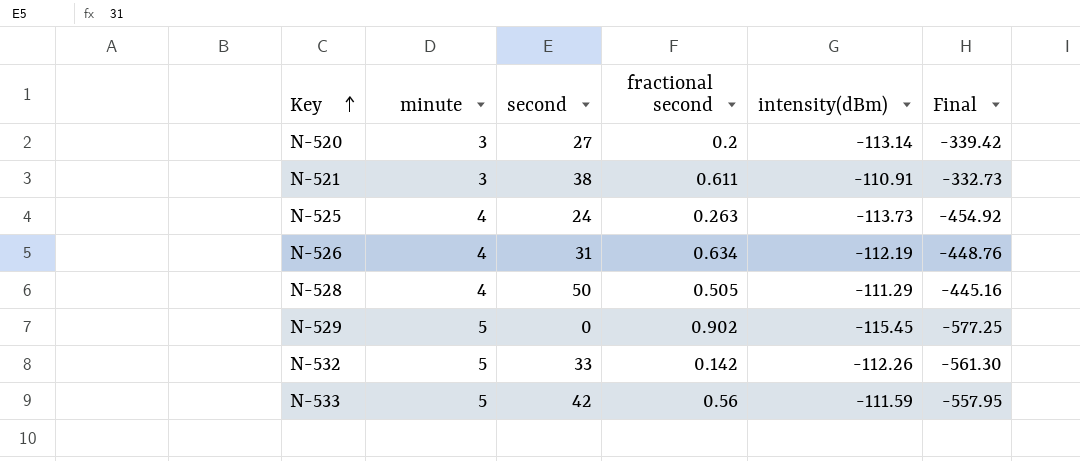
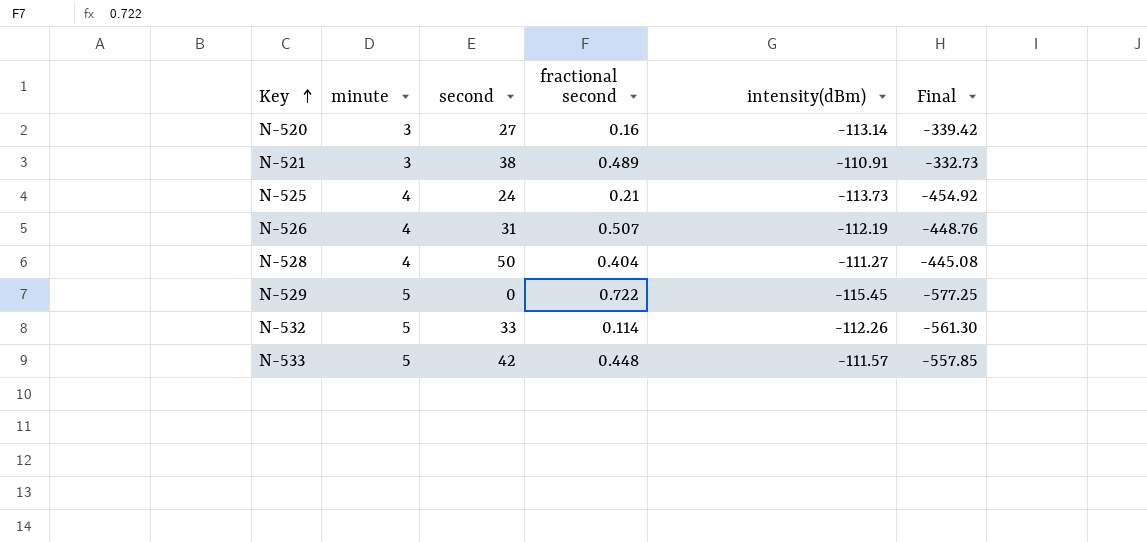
N-520 | fractional second: 0.2 -> 0.16
N-521 | fractional second: 0.611 -> 0.489
N-525 | fractional second: 0.263 -> 0.21
N-526 | fractional second: 0.634 -> 0.507
N-528 | fractional second: 0.505 -> 0.404
N-528 | intensity(dBm): -111.29 -> -111.27
N-528 | Final: -445.16 -> -445.08
N-529 | fractional second: 0.902 -> 0.722
N-532 | fractional second: 0.142 -> 0.114
N-533 | fractional second: 0.56 -> 0.448
N-533 | intensity(dBm): -111.59 -> -111.57
N-533 | Final: -557.95 -> -557.85

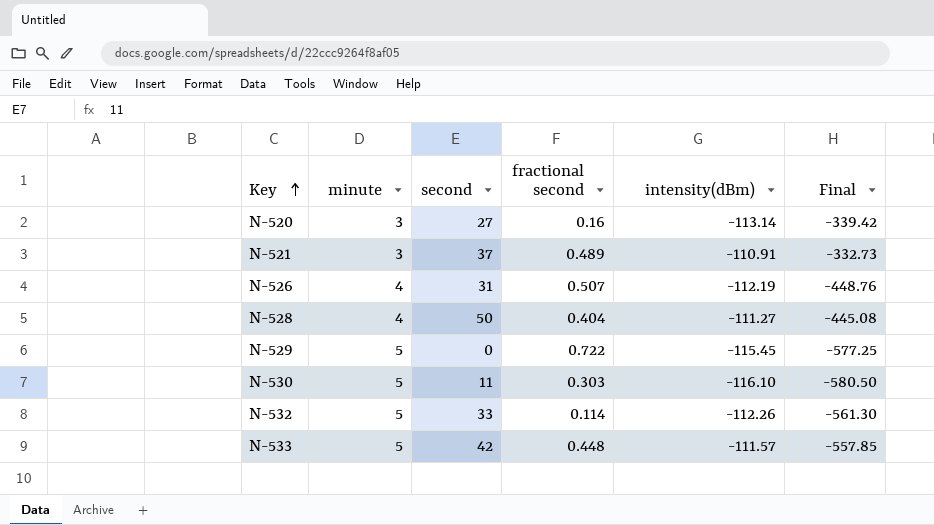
row N-525: 4 | 24 | 0.21 | -113.73 | -454.92 -> none
N-521 | second: 38 -> 37
row N-530: none -> 5 | 11 | 0.303 | -116.10 | -580.50

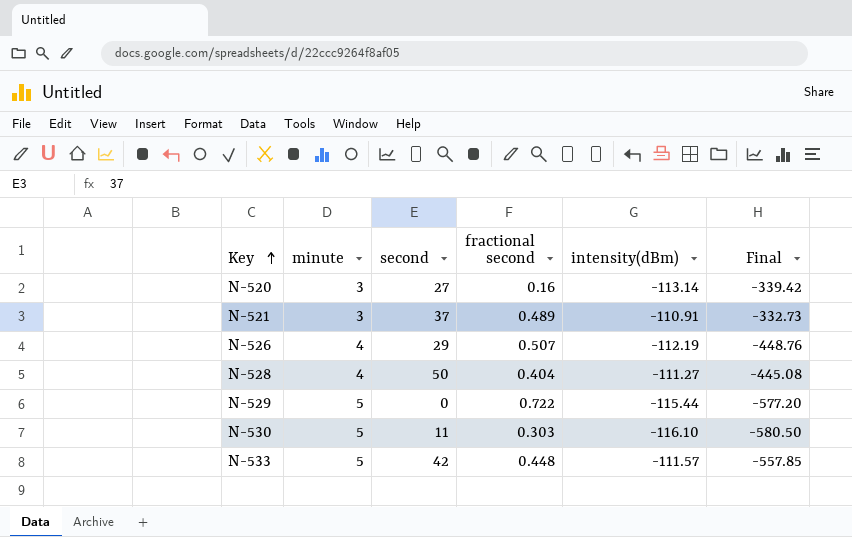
row N-532: 5 | 33 | 0.114 | -112.26 | -561.30 -> none
N-526 | second: 31 -> 29
N-529 | intensity(dBm): -115.45 -> -115.44
N-529 | Final: -577.25 -> -577.20

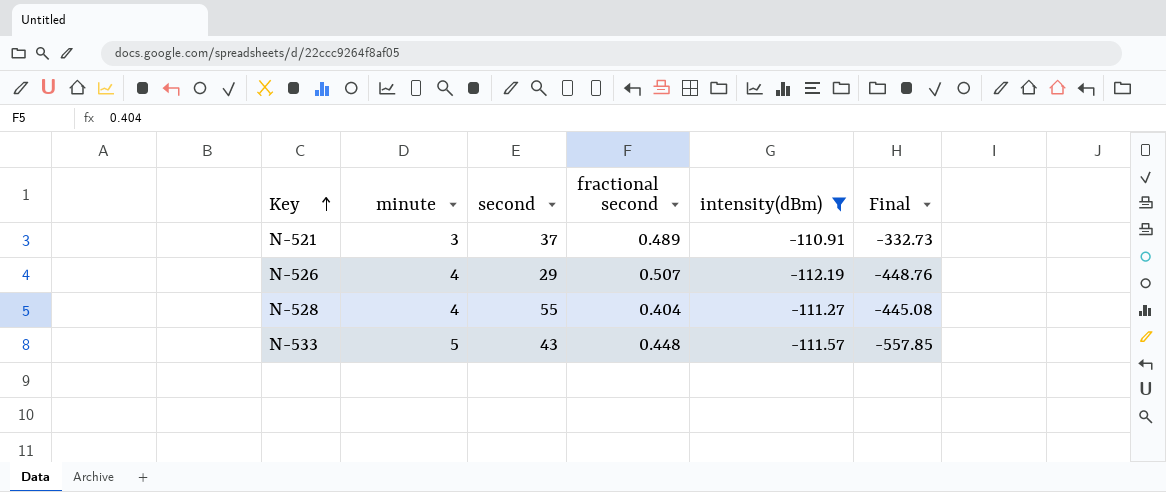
filter: none -> intensity(dBm) >= -112.19
N-528 | second: 50 -> 55
N-533 | second: 42 -> 43

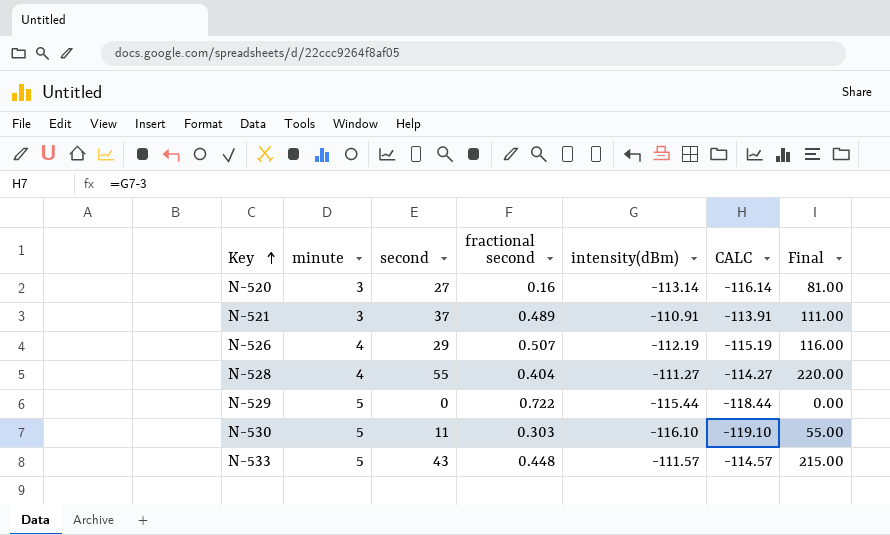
filter: intensity(dBm) >= -112.19 -> none
column CALC | formula: none -> [intensity(dBm)] - 3
column Final | formula: [minute] * [intensity(dBm)] -> [minute] * [second]

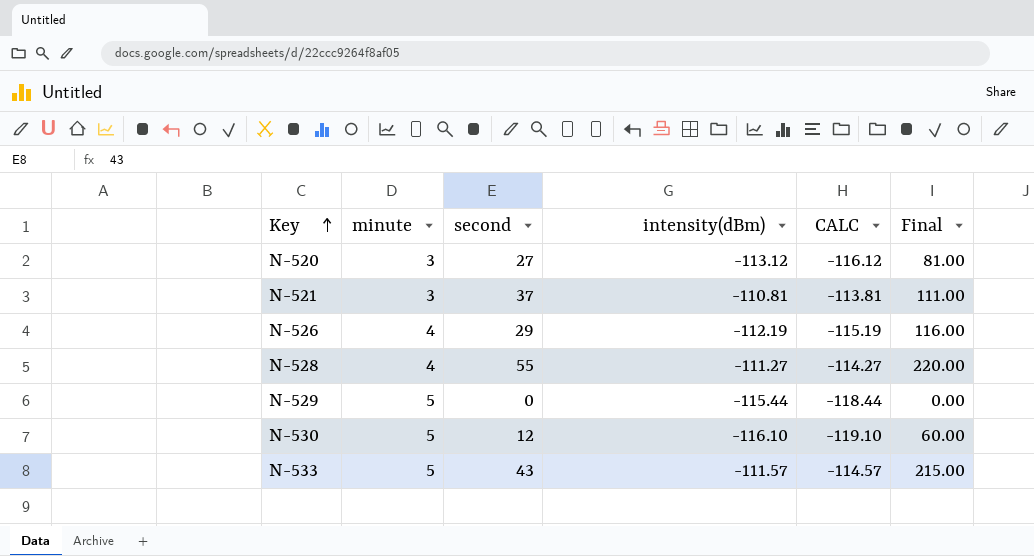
column fractional second | position: 4 -> none
N-520 | intensity(dBm): -113.14 -> -113.12
N-520 | CALC: -116.14 -> -116.12
N-521 | intensity(dBm): -110.91 -> -110.81
N-521 | CALC: -113.91 -> -113.81
N-530 | second: 11 -> 12
N-530 | Final: 55.00 -> 60.00

